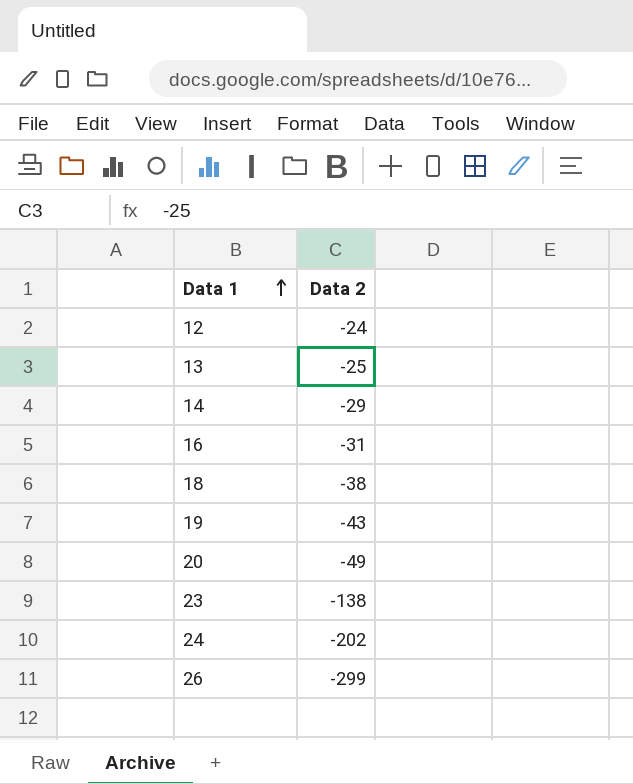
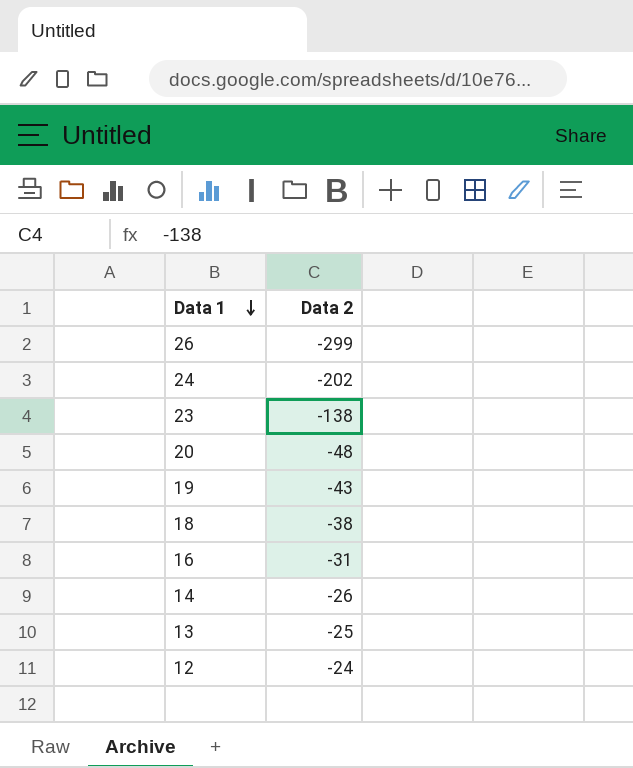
row order: Data 1 ascending -> Data 1 descending
20 | Data 2: -49 -> -48
14 | Data 2: -29 -> -26

